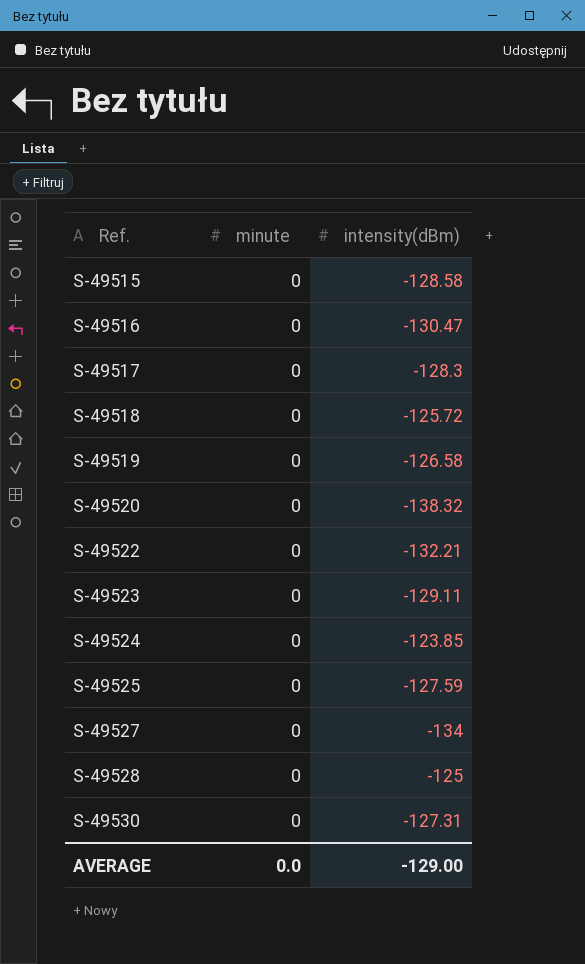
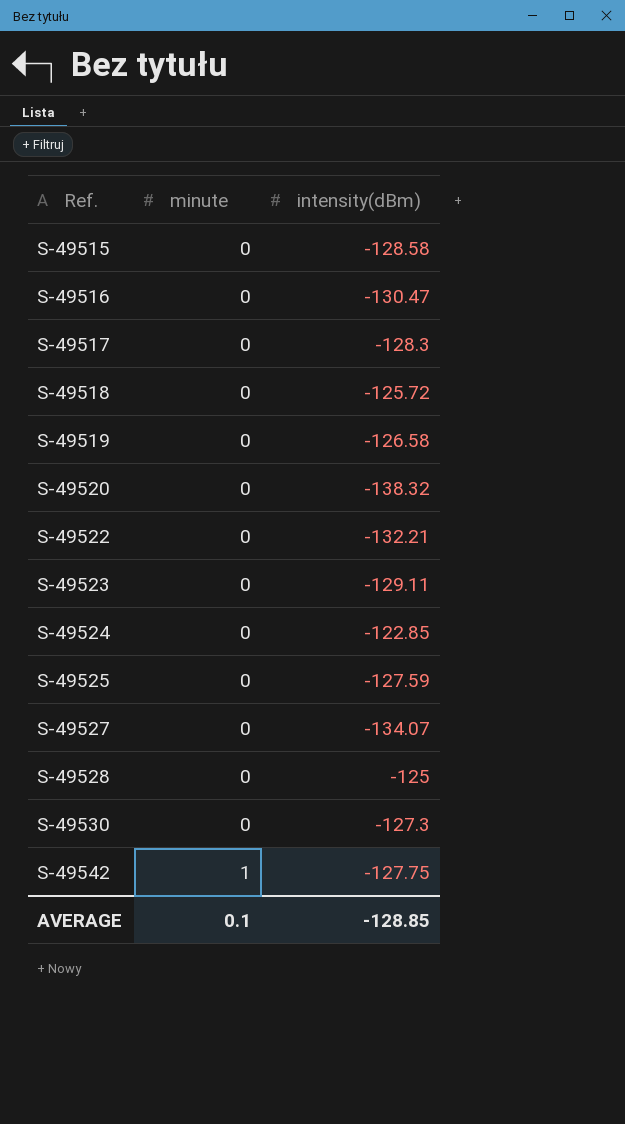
S-49524 | intensity(dBm): -123.85 -> -122.85
S-49527 | intensity(dBm): -134 -> -134.07
S-49530 | intensity(dBm): -127.31 -> -127.3
row S-49542: none -> 1 | -127.75
AVERAGE | minute: 0.0 -> 0.1
AVERAGE | intensity(dBm): -129.00 -> -128.85

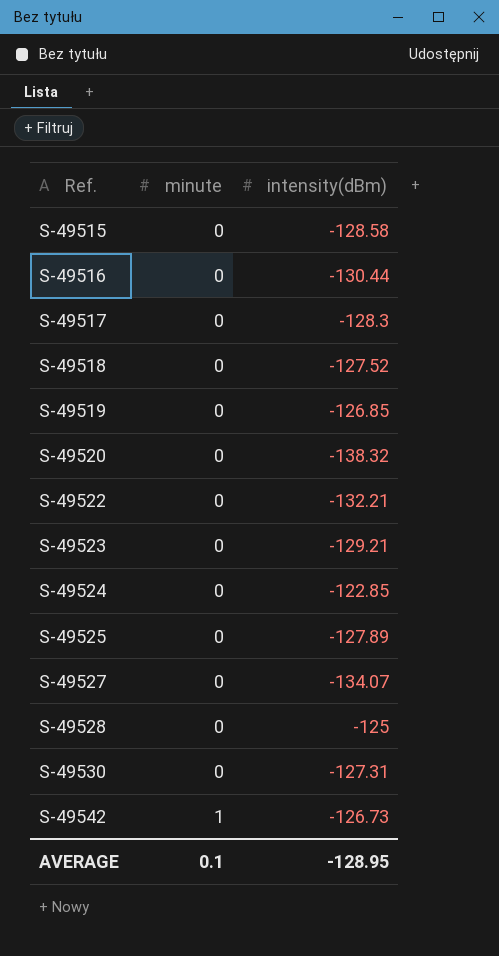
S-49516 | intensity(dBm): -130.47 -> -130.44
S-49518 | intensity(dBm): -125.72 -> -127.52
S-49519 | intensity(dBm): -126.58 -> -126.85
S-49523 | intensity(dBm): -129.11 -> -129.21
S-49525 | intensity(dBm): -127.59 -> -127.89
S-49530 | intensity(dBm): -127.3 -> -127.31
S-49542 | intensity(dBm): -127.75 -> -126.73
AVERAGE | intensity(dBm): -128.85 -> -128.95

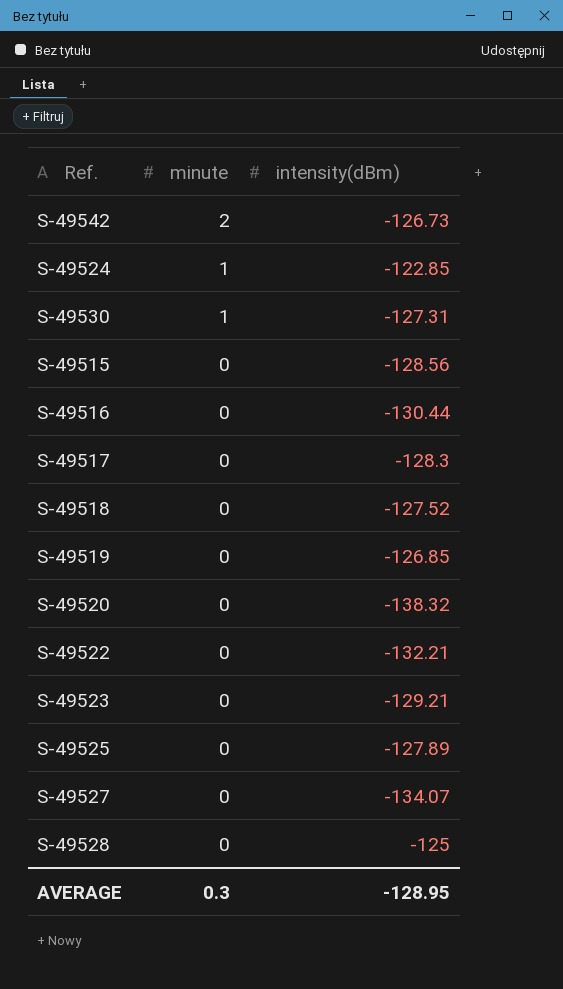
row order: Ref. ascending -> minute descending
S-49542 | minute: 1 -> 2
S-49524 | minute: 0 -> 1
S-49530 | minute: 0 -> 1
S-49515 | intensity(dBm): -128.58 -> -128.56
AVERAGE | minute: 0.1 -> 0.3

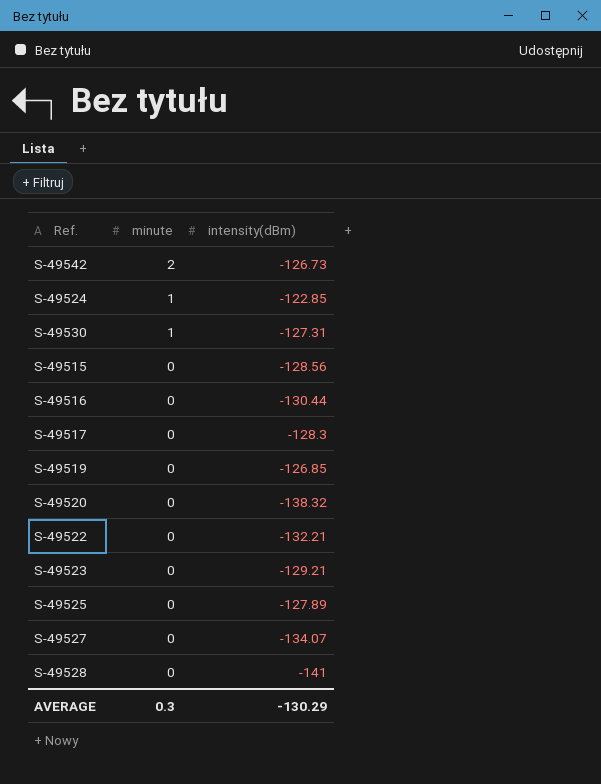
row S-49518: 0 | -127.52 -> none
S-49528 | intensity(dBm): -125 -> -141
AVERAGE | intensity(dBm): -128.95 -> -130.29

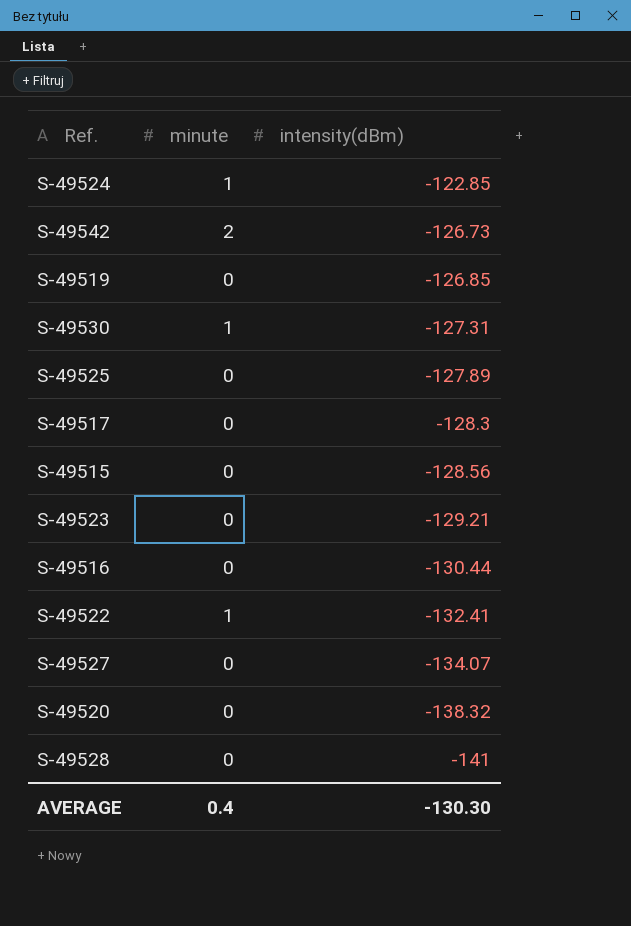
row order: minute descending -> intensity(dBm) descending
S-49522 | minute: 0 -> 1
S-49522 | intensity(dBm): -132.21 -> -132.41
AVERAGE | minute: 0.3 -> 0.4
AVERAGE | intensity(dBm): -130.29 -> -130.30

